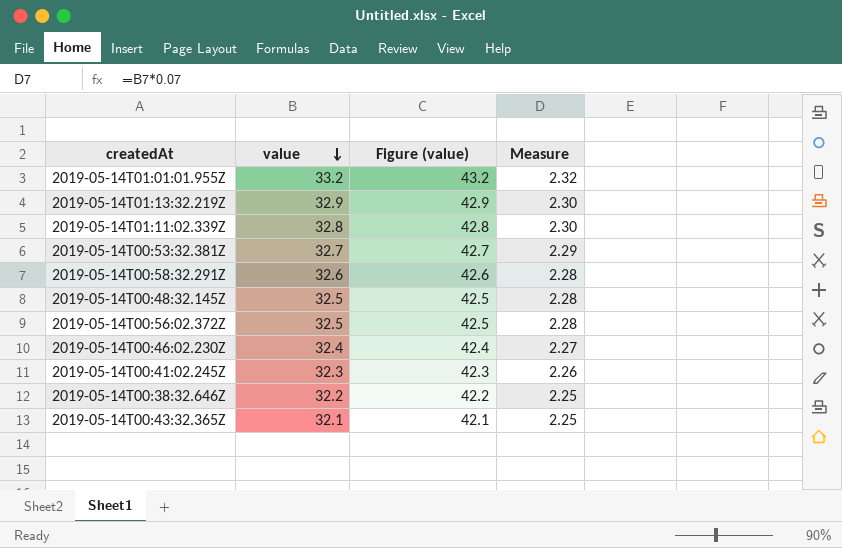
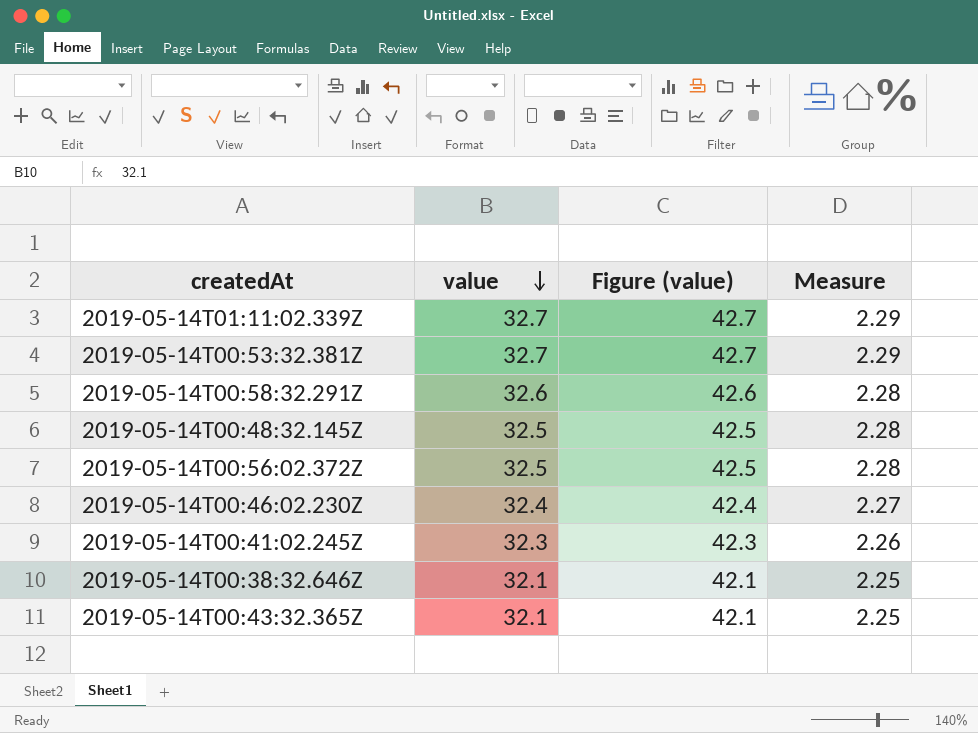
row 2019-05-14T01:01:01.955Z: 33.2 | 43.2 | 2.32 -> none
row 2019-05-14T01:13:32.219Z: 32.9 | 42.9 | 2.30 -> none
2019-05-14T01:11:02.339Z | value: 32.8 -> 32.7
2019-05-14T01:11:02.339Z | Figure (value): 42.8 -> 42.7
2019-05-14T01:11:02.339Z | Measure: 2.30 -> 2.29
2019-05-14T00:38:32.646Z | value: 32.2 -> 32.1
2019-05-14T00:38:32.646Z | Figure (value): 42.2 -> 42.1

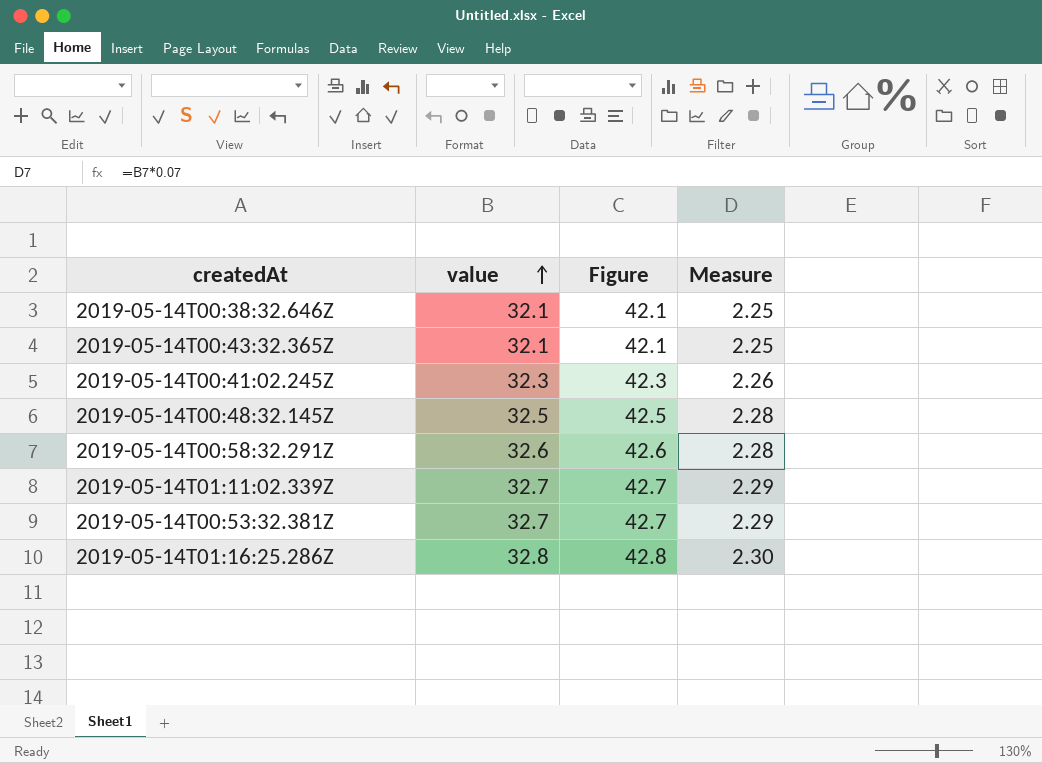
row order: value descending -> value ascending
column name: Figure (value) -> Figure
row 2019-05-14T00:56:02.372Z: 32.5 | 42.5 | 2.28 -> none
row 2019-05-14T00:46:02.230Z: 32.4 | 42.4 | 2.27 -> none
row 2019-05-14T01:16:25.286Z: none -> 32.8 | 42.8 | 2.30

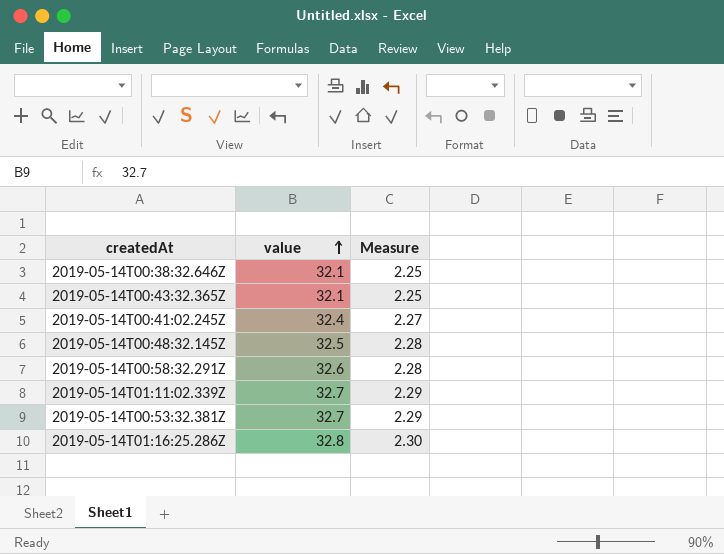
column Figure | formula: [value] + 10 -> none
2019-05-14T00:41:02.245Z | value: 32.3 -> 32.4
2019-05-14T00:41:02.245Z | Measure: 2.26 -> 2.27

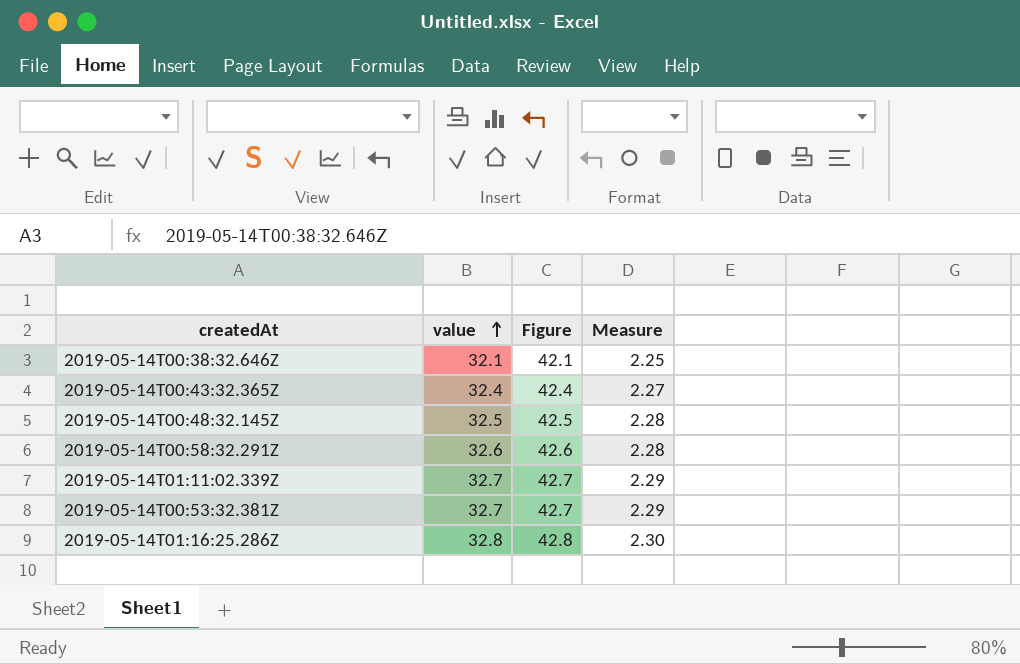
column Figure | formula: none -> [value] + 10
row 2019-05-14T00:41:02.245Z: 32.4 | 2.27 -> none
2019-05-14T00:43:32.365Z | value: 32.1 -> 32.4
2019-05-14T00:43:32.365Z | Measure: 2.25 -> 2.27

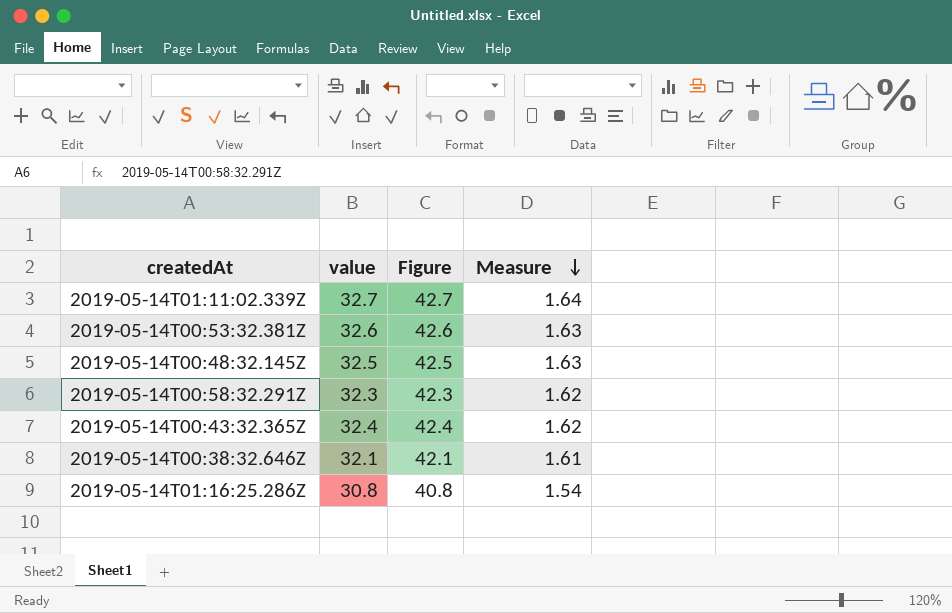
row order: value ascending -> Measure descending
column Measure | formula: [value] * 0.07 -> [value] * 0.05
2019-05-14T00:53:32.381Z | value: 32.7 -> 32.6
2019-05-14T00:53:32.381Z | Figure: 42.7 -> 42.6
2019-05-14T00:58:32.291Z | value: 32.6 -> 32.3
2019-05-14T00:58:32.291Z | Figure: 42.6 -> 42.3
2019-05-14T01:16:25.286Z | value: 32.8 -> 30.8
2019-05-14T01:16:25.286Z | Figure: 42.8 -> 40.8

